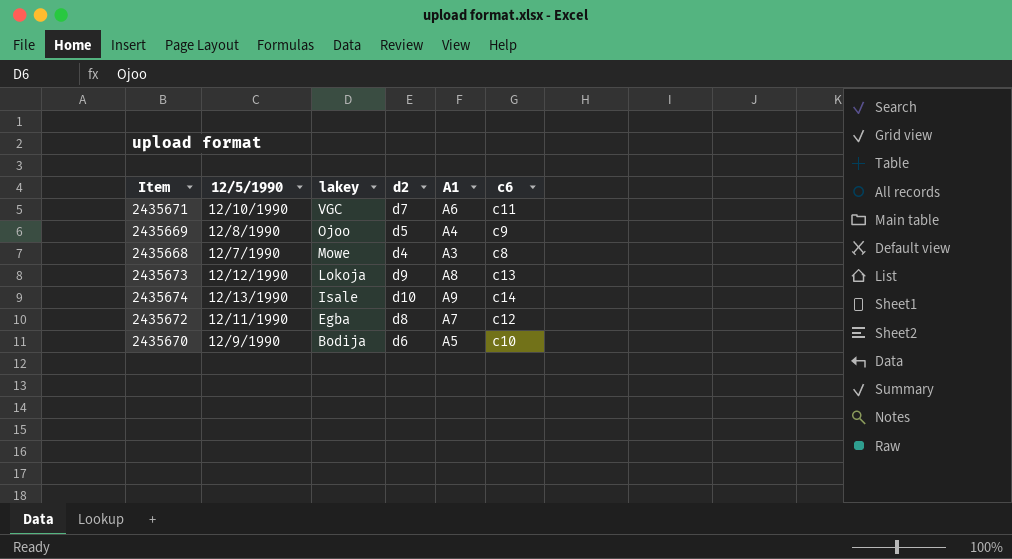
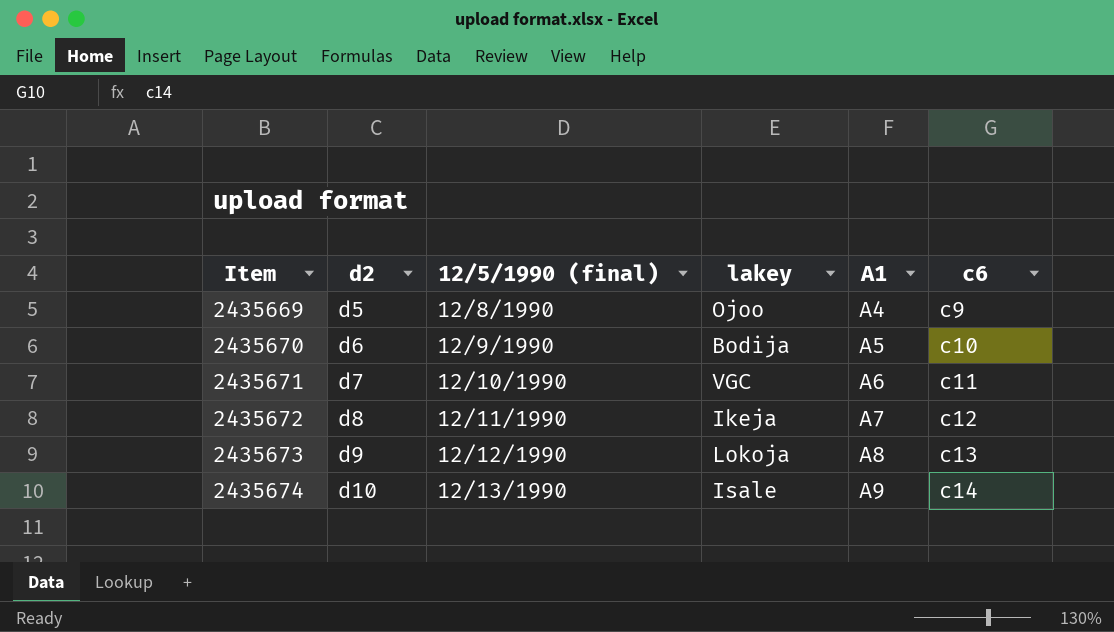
row order: lakey descending -> Item ascending
column d2 | position: 4 -> 2
column name: 12/5/1990 -> 12/5/1990 (final)
row 2435668: 12/7/1990 | Mowe | d4 | A3 | c8 -> none
2435672 | lakey: Egba -> Ikeja

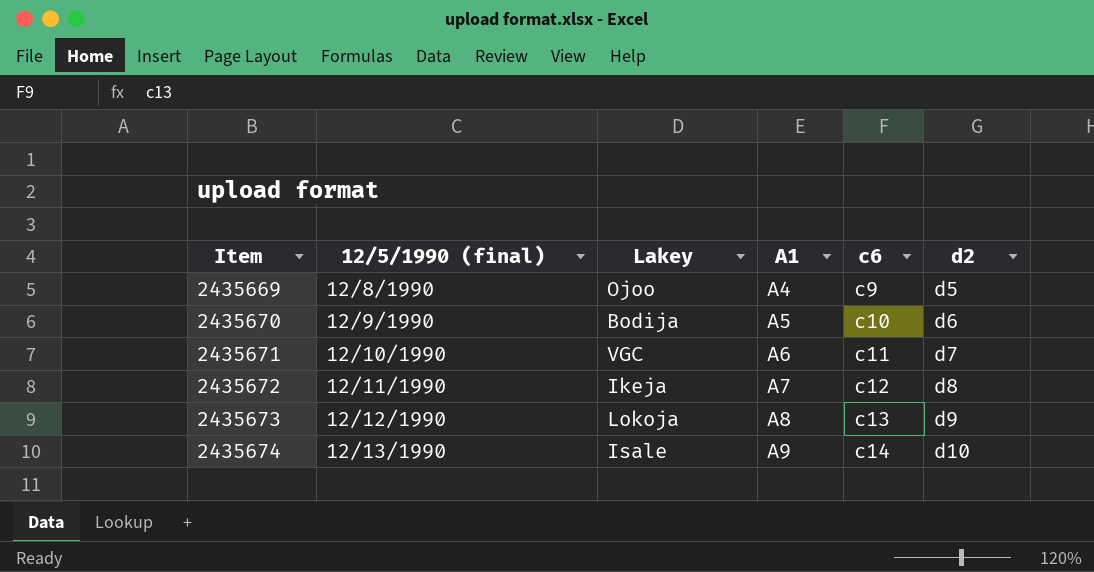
column name: lakey -> Lakey
column d2 | position: 2 -> 6

